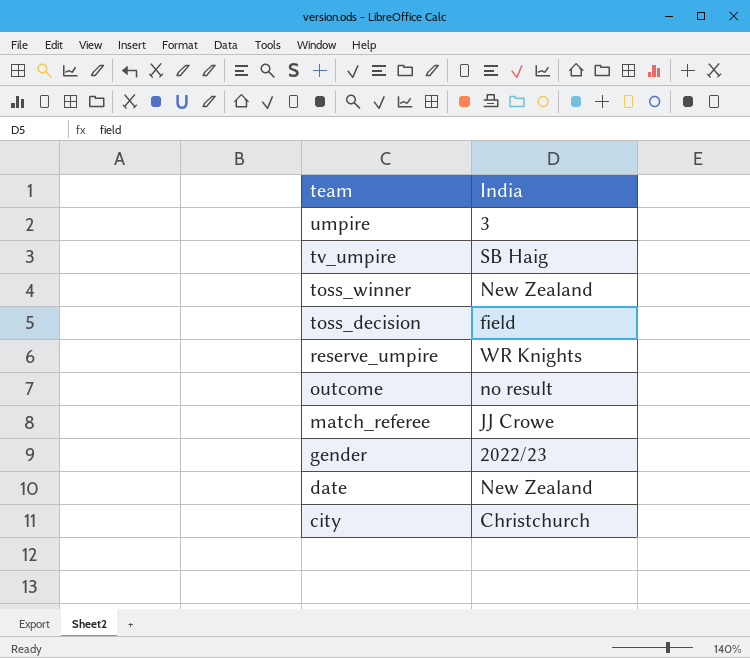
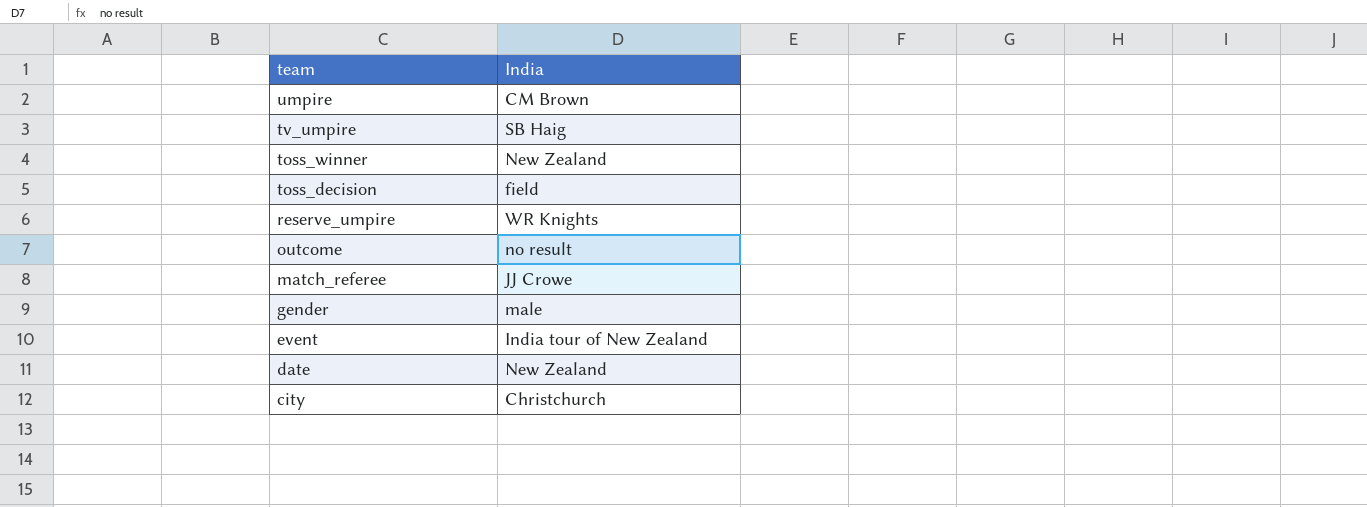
umpire | India: 3 -> CM Brown
gender | India: 2022/23 -> male
row event: none -> India tour of New Zealand

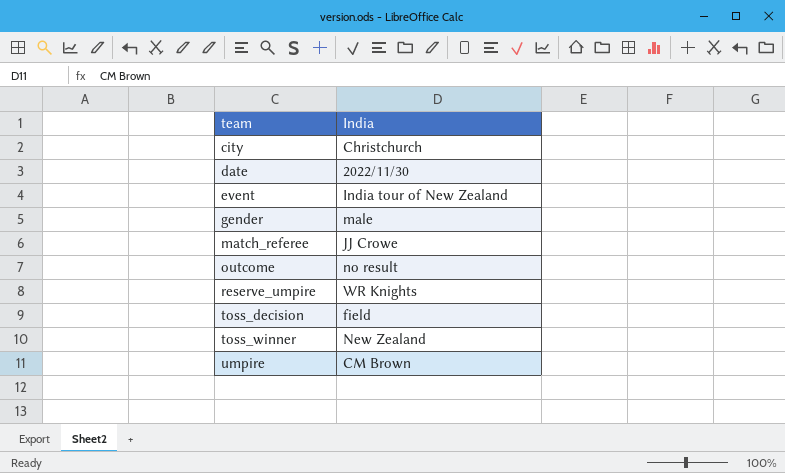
row order: team descending -> team ascending
row tv_umpire: SB Haig -> none
date | India: New Zealand -> 2022/11/30

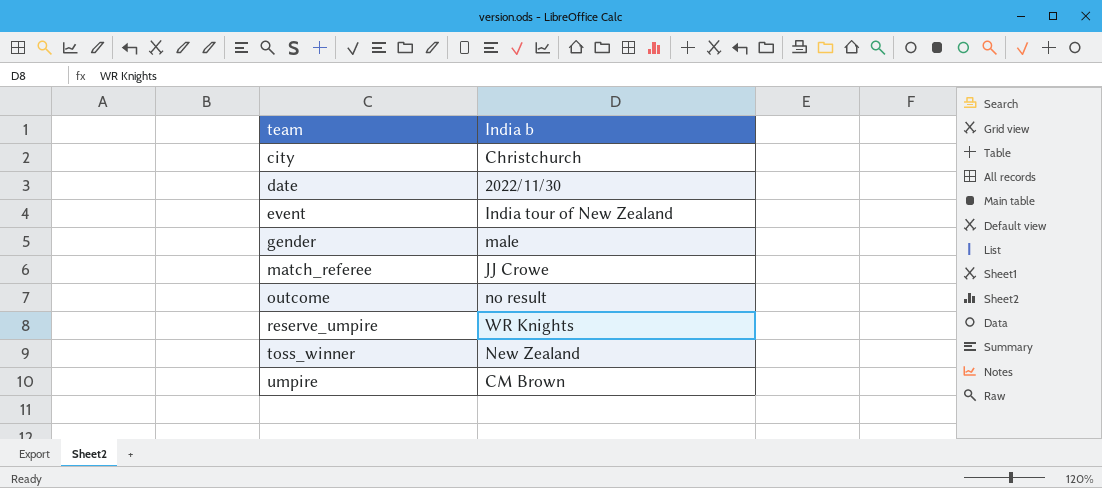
column name: India -> India b
row toss_decision: field -> none

